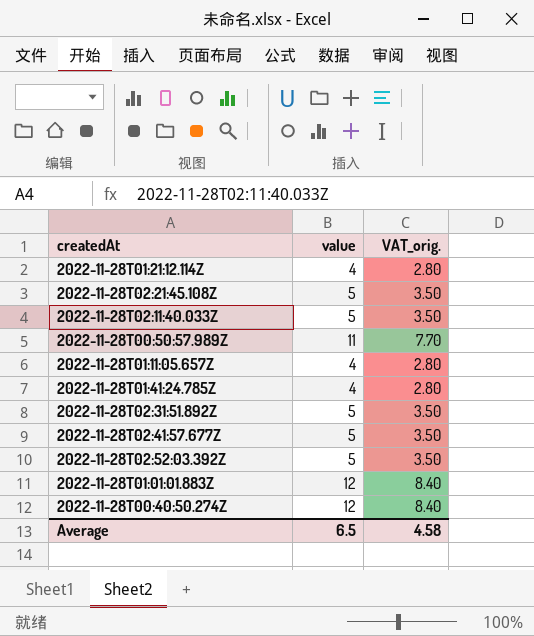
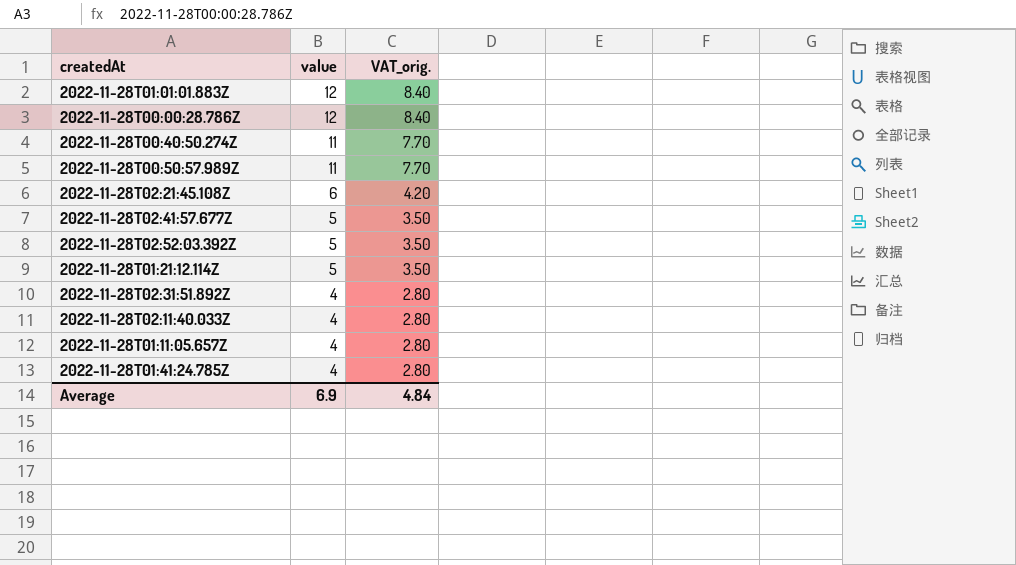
row order: none -> value descending
row 2022-11-28T00:00:28.786Z: none -> 12 | 8.40
2022-11-28T00:40:50.274Z | value: 12 -> 11
2022-11-28T00:40:50.274Z | VAT_orig.: 8.40 -> 7.70
2022-11-28T02:21:45.108Z | value: 5 -> 6
2022-11-28T02:21:45.108Z | VAT_orig.: 3.50 -> 4.20
2022-11-28T01:21:12.114Z | value: 4 -> 5
2022-11-28T01:21:12.114Z | VAT_orig.: 2.80 -> 3.50
2022-11-28T02:31:51.892Z | value: 5 -> 4
2022-11-28T02:31:51.892Z | VAT_orig.: 3.50 -> 2.80
2022-11-28T02:11:40.033Z | value: 5 -> 4
2022-11-28T02:11:40.033Z | VAT_orig.: 3.50 -> 2.80
Average | value: 6.5 -> 6.9
Average | VAT_orig.: 4.58 -> 4.84

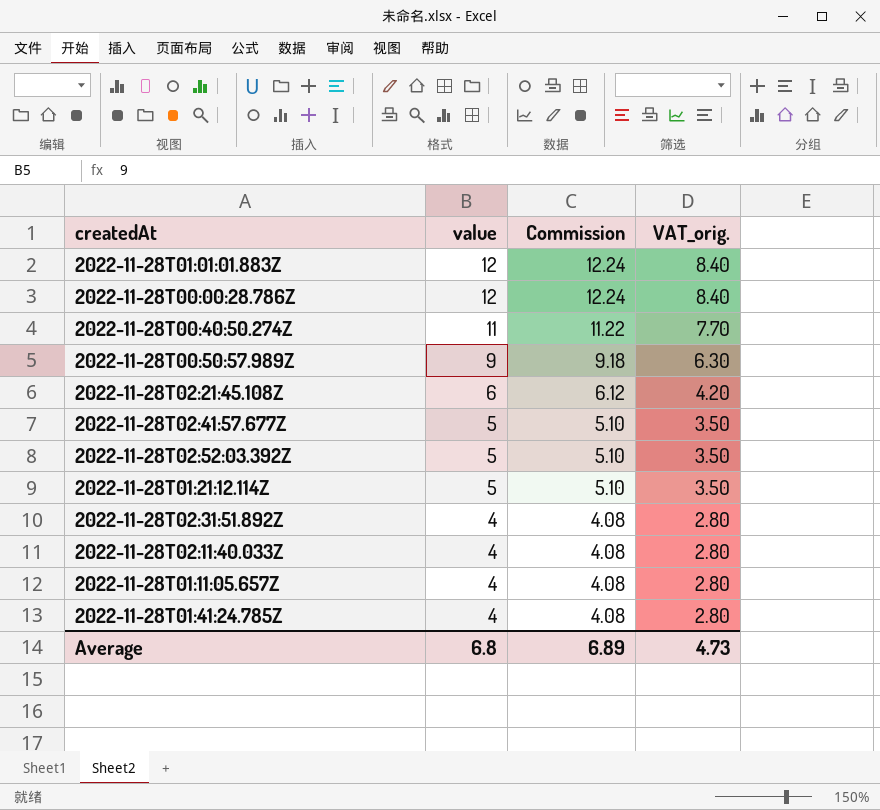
column Commission | formula: none -> [value] * 1.02
2022-11-28T00:50:57.989Z | value: 11 -> 9
2022-11-28T00:50:57.989Z | VAT_orig.: 7.70 -> 6.30
Average | value: 6.9 -> 6.8
Average | VAT_orig.: 4.84 -> 4.73

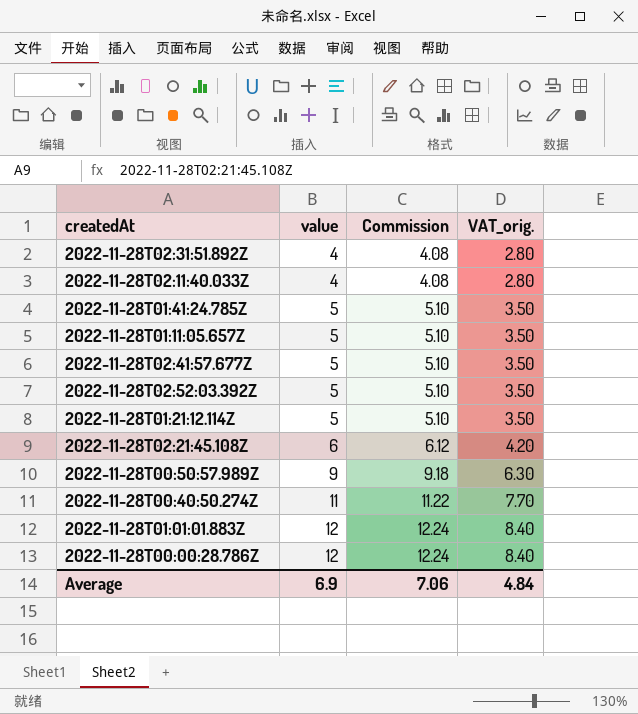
row order: value descending -> value ascending
2022-11-28T01:41:24.785Z | value: 4 -> 5
2022-11-28T01:41:24.785Z | Commission: 4.08 -> 5.10
2022-11-28T01:41:24.785Z | VAT_orig.: 2.80 -> 3.50
2022-11-28T01:11:05.657Z | value: 4 -> 5
2022-11-28T01:11:05.657Z | Commission: 4.08 -> 5.10
2022-11-28T01:11:05.657Z | VAT_orig.: 2.80 -> 3.50
Average | value: 6.8 -> 6.9
Average | Commission: 6.89 -> 7.06
Average | VAT_orig.: 4.73 -> 4.84

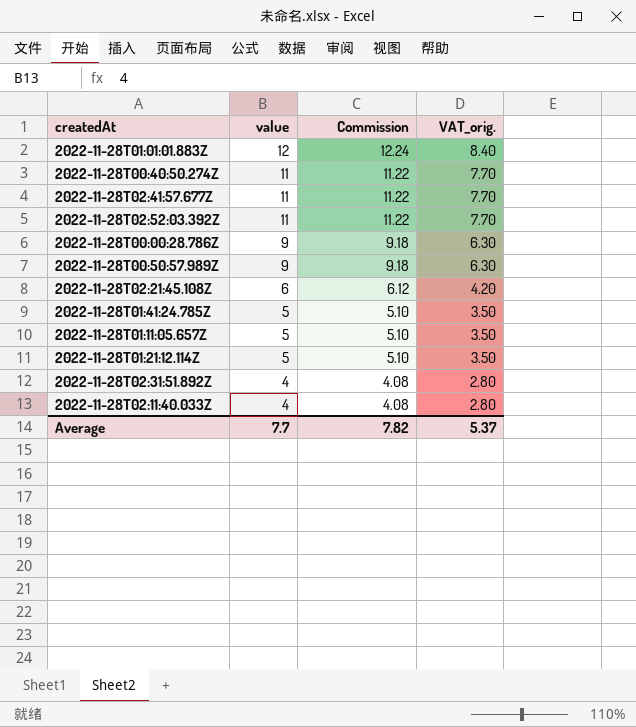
row order: value ascending -> value descending
2022-11-28T02:41:57.677Z | value: 5 -> 11
2022-11-28T02:41:57.677Z | Commission: 5.10 -> 11.22
2022-11-28T02:41:57.677Z | VAT_orig.: 3.50 -> 7.70
2022-11-28T02:52:03.392Z | value: 5 -> 11
2022-11-28T02:52:03.392Z | Commission: 5.10 -> 11.22
2022-11-28T02:52:03.392Z | VAT_orig.: 3.50 -> 7.70
2022-11-28T00:00:28.786Z | value: 12 -> 9
2022-11-28T00:00:28.786Z | Commission: 12.24 -> 9.18
2022-11-28T00:00:28.786Z | VAT_orig.: 8.40 -> 6.30
Average | value: 6.9 -> 7.7
Average | Commission: 7.06 -> 7.82
Average | VAT_orig.: 4.84 -> 5.37

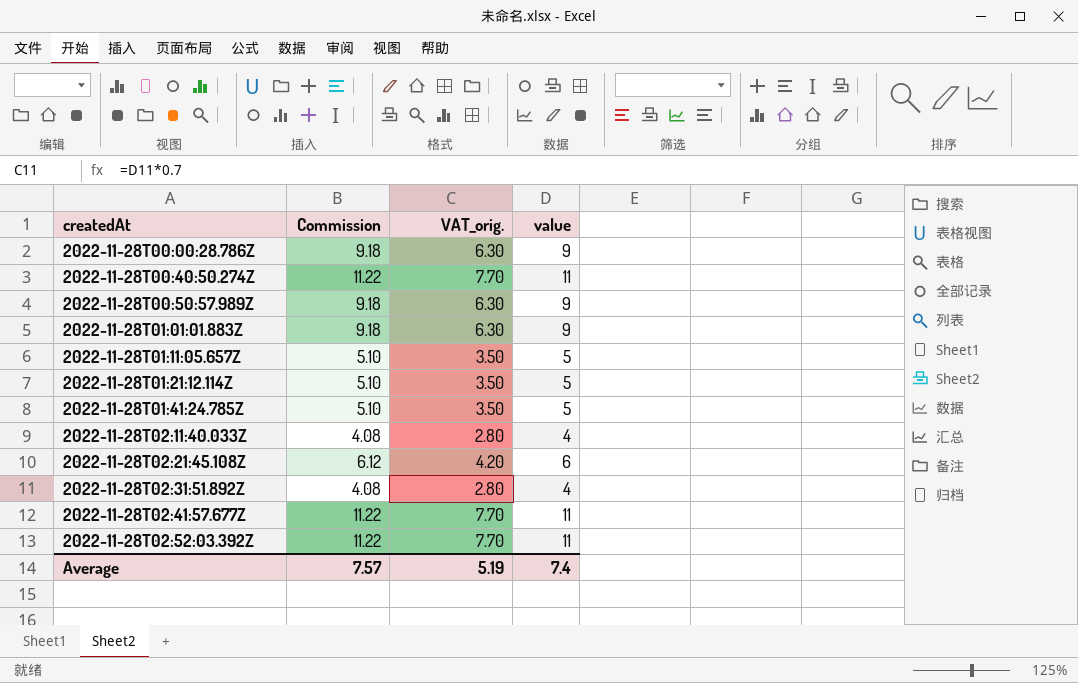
row order: value descending -> createdAt ascending
column value | position: 2 -> 4
2022-11-28T01:01:01.883Z | Commission: 12.24 -> 9.18
2022-11-28T01:01:01.883Z | VAT_orig.: 8.40 -> 6.30
2022-11-28T01:01:01.883Z | value: 12 -> 9
Average | Commission: 7.82 -> 7.57
Average | VAT_orig.: 5.37 -> 5.19
Average | value: 7.7 -> 7.4

